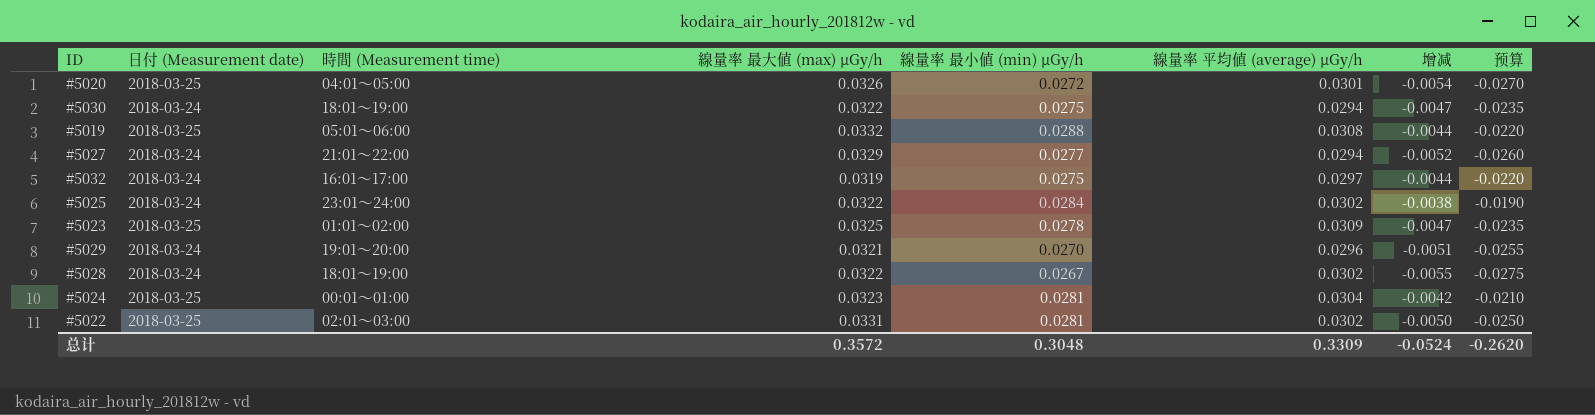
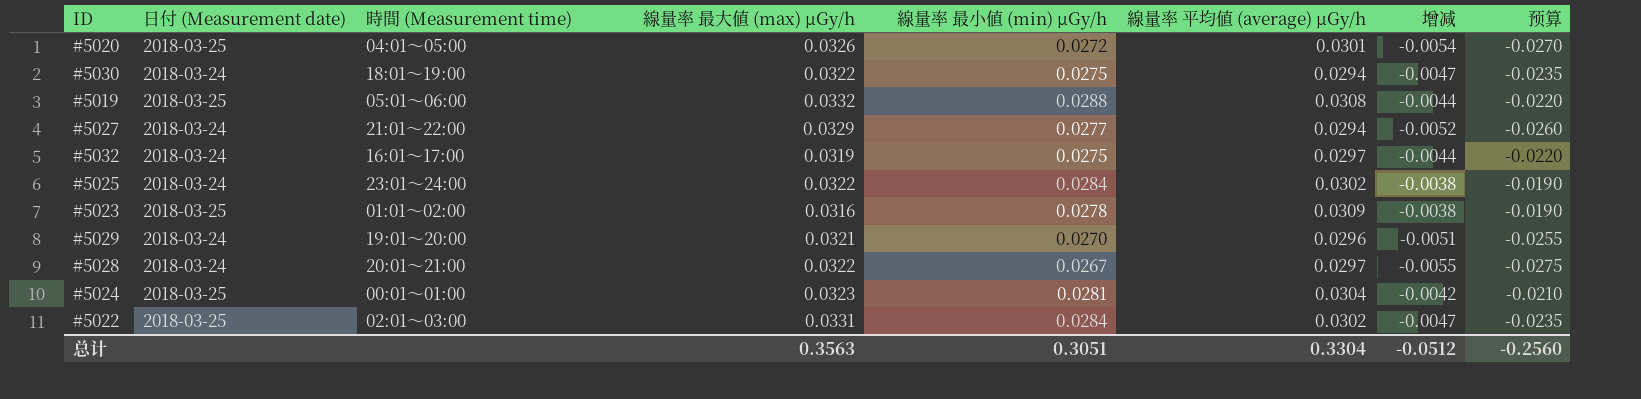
#5023 | 線量率 最大値 (max) μGy/h: 0.0325 -> 0.0316
#5023 | 增减: -0.0047 -> -0.0038
#5023 | 预算: -0.0235 -> -0.0190
#5028 | 時間 (Measurement time): 18:01～19:00 -> 20:01～21:00
#5028 | 線量率 平均値 (average) μGy/h: 0.0302 -> 0.0297
#5022 | 線量率 最小値 (min) μGy/h: 0.0281 -> 0.0284
#5022 | 增减: -0.0050 -> -0.0047
#5022 | 预算: -0.0250 -> -0.0235
总计 | 線量率 最大値 (max) μGy/h: 0.3572 -> 0.3563
总计 | 線量率 最小値 (min) μGy/h: 0.3048 -> 0.3051
总计 | 線量率 平均値 (average) μGy/h: 0.3309 -> 0.3304
总计 | 增减: -0.0524 -> -0.0512
总计 | 预算: -0.2620 -> -0.2560

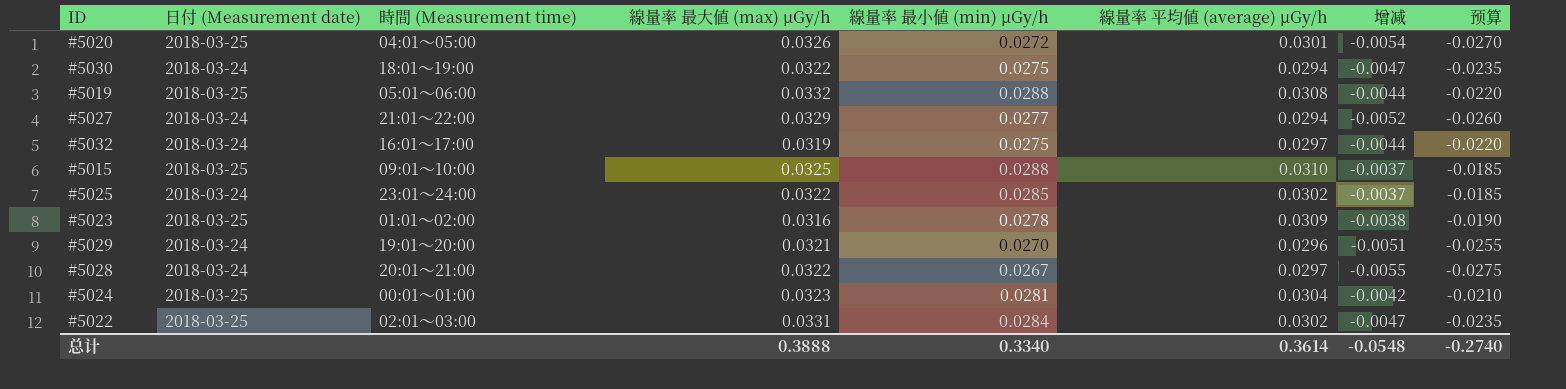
row #5015: none -> 2018-03-25 | 09:01～10:00 | 0.0325 | 0.0288 | 0.0310 | -0.0037 | -0.0185
#5025 | 線量率 最小値 (min) μGy/h: 0.0284 -> 0.0285
#5025 | 增减: -0.0038 -> -0.0037
#5025 | 预算: -0.0190 -> -0.0185
总计 | 線量率 最大値 (max) μGy/h: 0.3563 -> 0.3888
总计 | 線量率 最小値 (min) μGy/h: 0.3051 -> 0.3340
总计 | 線量率 平均値 (average) μGy/h: 0.3304 -> 0.3614
总计 | 增减: -0.0512 -> -0.0548
总计 | 预算: -0.2560 -> -0.2740

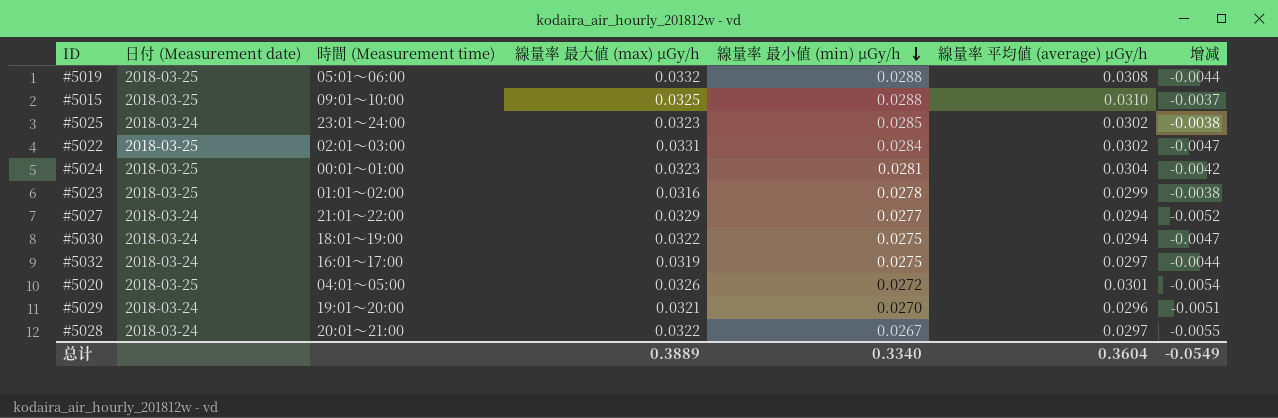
row order: none -> 線量率 最小値 (min) μGy/h descending
column 预算 | formula: [增减] * 5 -> none
#5025 | 線量率 最大値 (max) μGy/h: 0.0322 -> 0.0323
#5025 | 增减: -0.0037 -> -0.0038
#5023 | 線量率 平均値 (average) μGy/h: 0.0309 -> 0.0299
总计 | 線量率 最大値 (max) μGy/h: 0.3888 -> 0.3889
总计 | 線量率 平均値 (average) μGy/h: 0.3614 -> 0.3604
总计 | 增减: -0.0548 -> -0.0549

